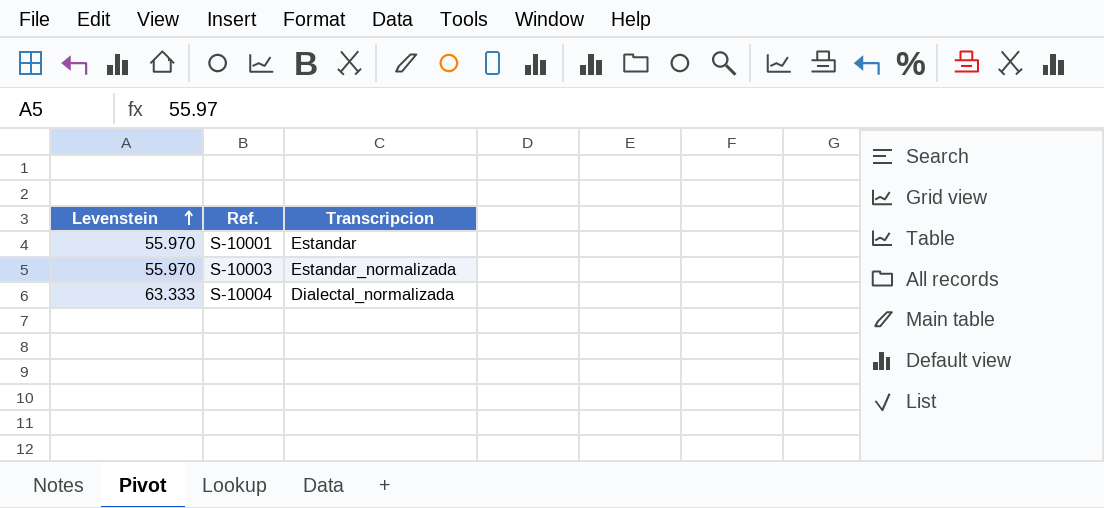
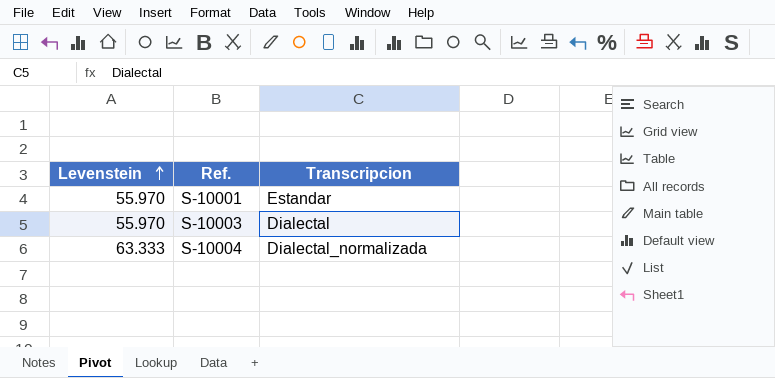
S-10003 | Transcripcion: Estandar_normalizada -> Dialectal

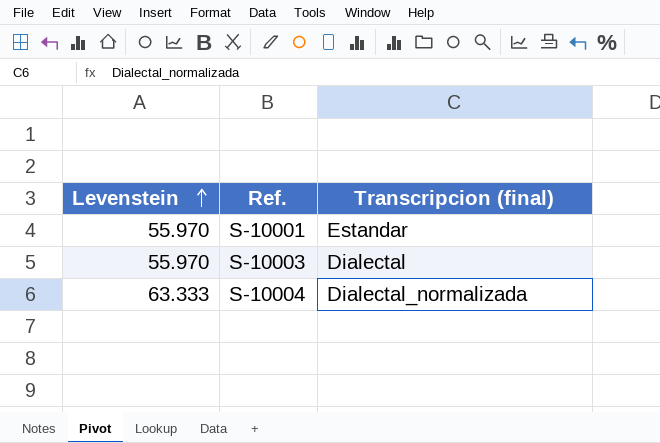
column name: Transcripcion -> Transcripcion (final)

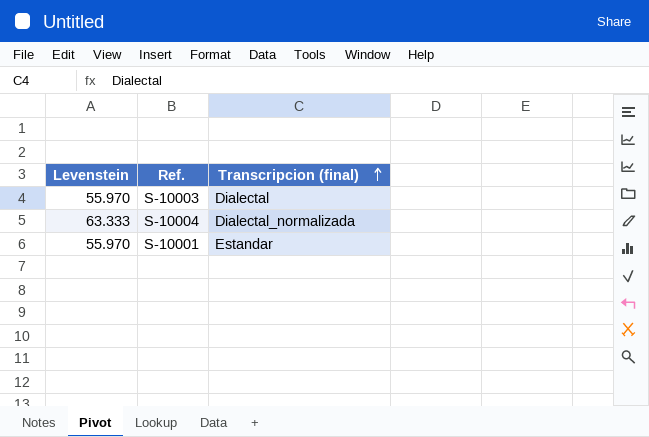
row order: Levenstein ascending -> Transcripcion (final) ascending

